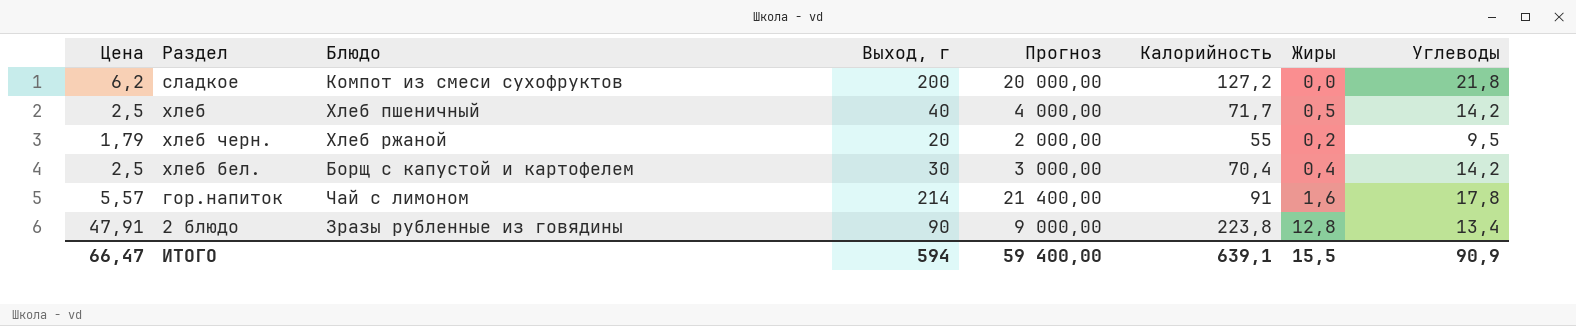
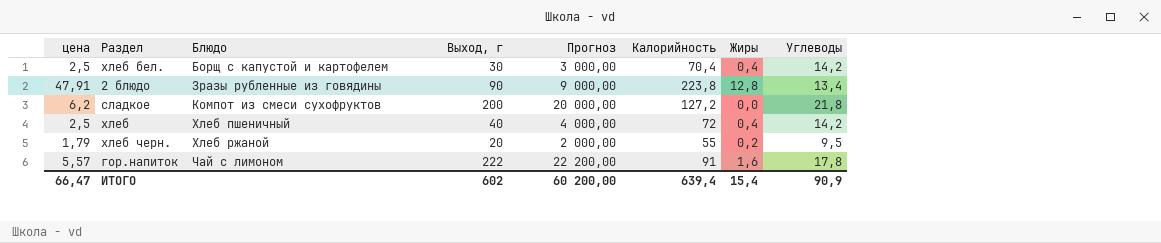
row order: none -> Блюдо ascending
column name: Цена -> цена
хлеб | Калорийность: 71,7 -> 72
хлеб | Жиры: 0,5 -> 0,4
гор.напиток | Выход, г: 214 -> 222
гор.напиток | Прогноз: 21 400,00 -> 22 200,00
ИТОГО | Выход, г: 594 -> 602
ИТОГО | Прогноз: 59 400,00 -> 60 200,00
ИТОГО | Калорийность: 639,1 -> 639,4
ИТОГО | Жиры: 15,5 -> 15,4

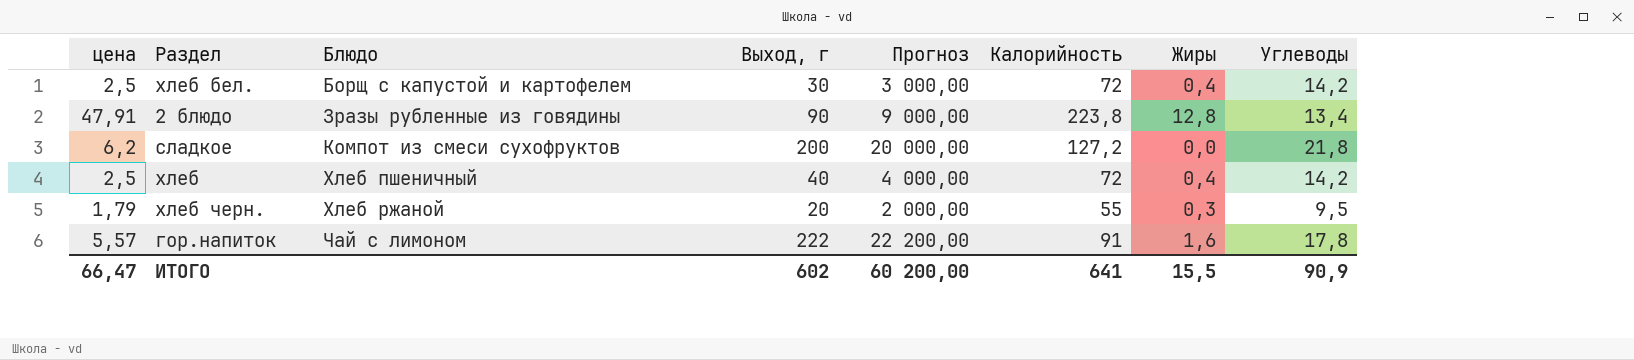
хлеб бел. | Калорийность: 70,4 -> 72
хлеб черн. | Жиры: 0,2 -> 0,3
ИТОГО | Калорийность: 639,4 -> 641
ИТОГО | Жиры: 15,4 -> 15,5

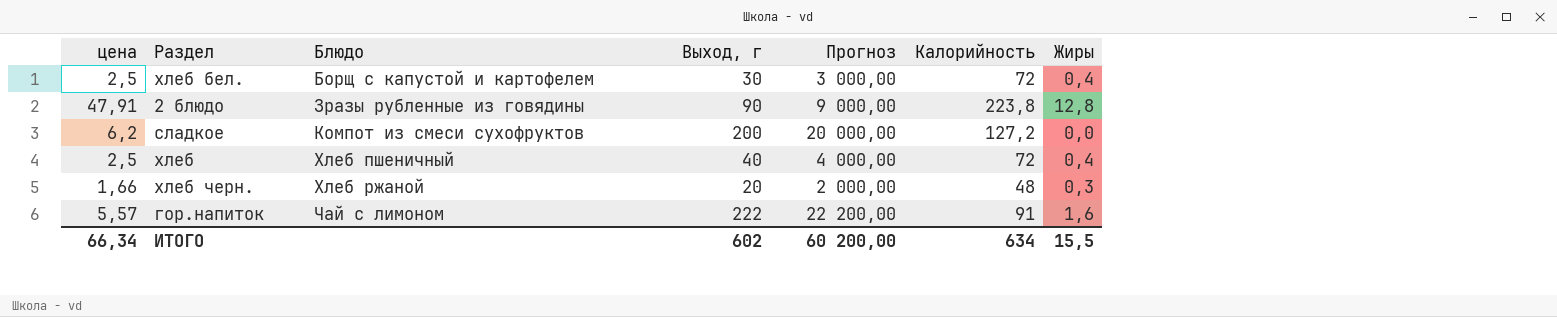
column Углеводы | position: 8 -> none
хлеб черн. | цена: 1,79 -> 1,66
хлеб черн. | Калорийность: 55 -> 48
ИТОГО | цена: 66,47 -> 66,34
ИТОГО | Калорийность: 641 -> 634

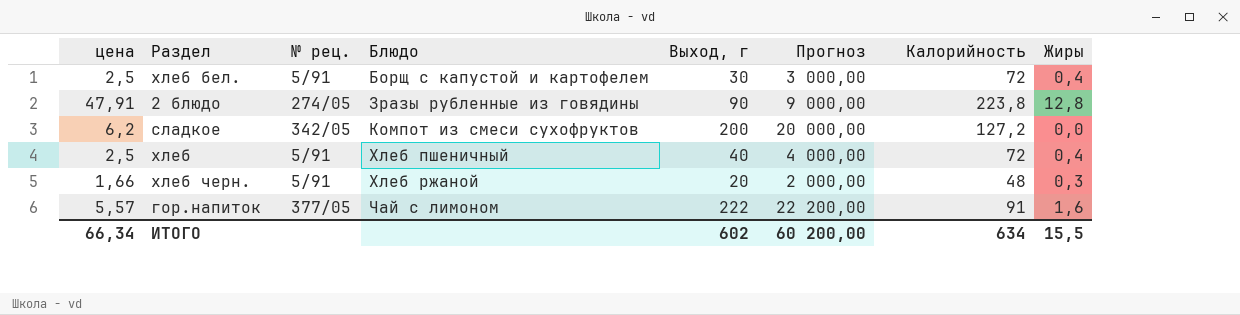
column № рец. | position: none -> 3

